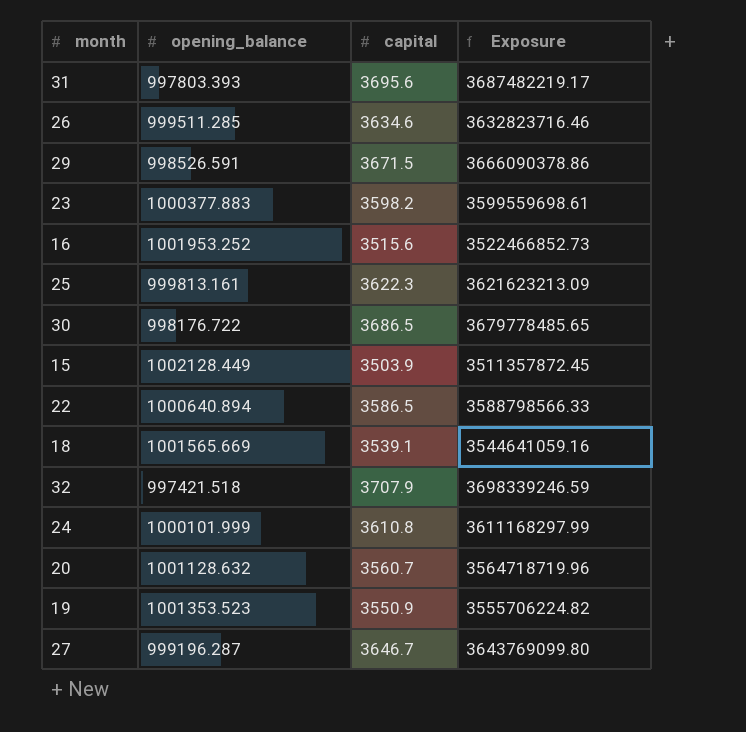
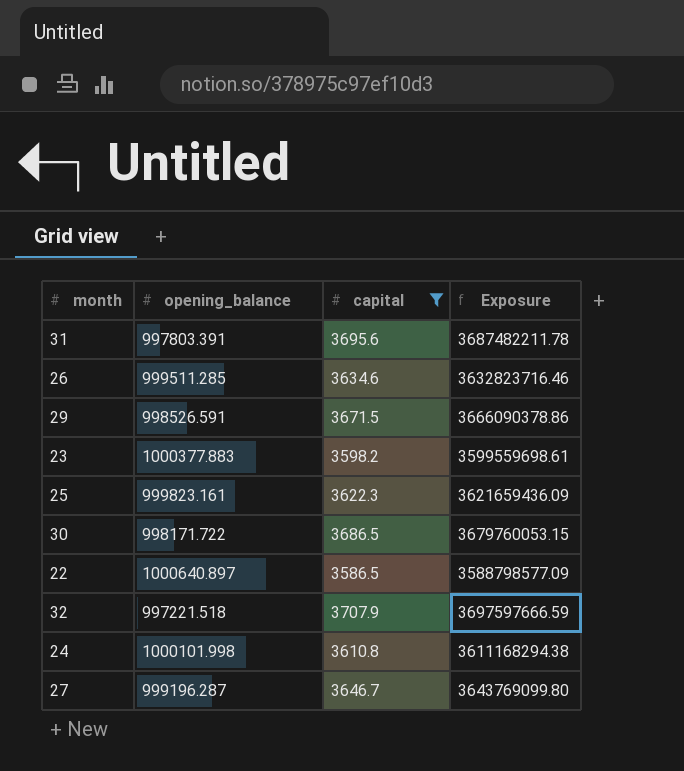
filter: none -> capital >= 3586.5
31 | opening_balance: 997803.393 -> 997803.391
31 | Exposure: 3687482219.17 -> 3687482211.78
25 | opening_balance: 999813.161 -> 999823.161
25 | Exposure: 3621623213.09 -> 3621659436.09
30 | opening_balance: 998176.722 -> 998171.722
30 | Exposure: 3679778485.65 -> 3679760053.15
22 | opening_balance: 1000640.894 -> 1000640.897
22 | Exposure: 3588798566.33 -> 3588798577.09
32 | opening_balance: 997421.518 -> 997221.518
32 | Exposure: 3698339246.59 -> 3697597666.59
24 | opening_balance: 1000101.999 -> 1000101.998
24 | Exposure: 3611168297.99 -> 3611168294.38

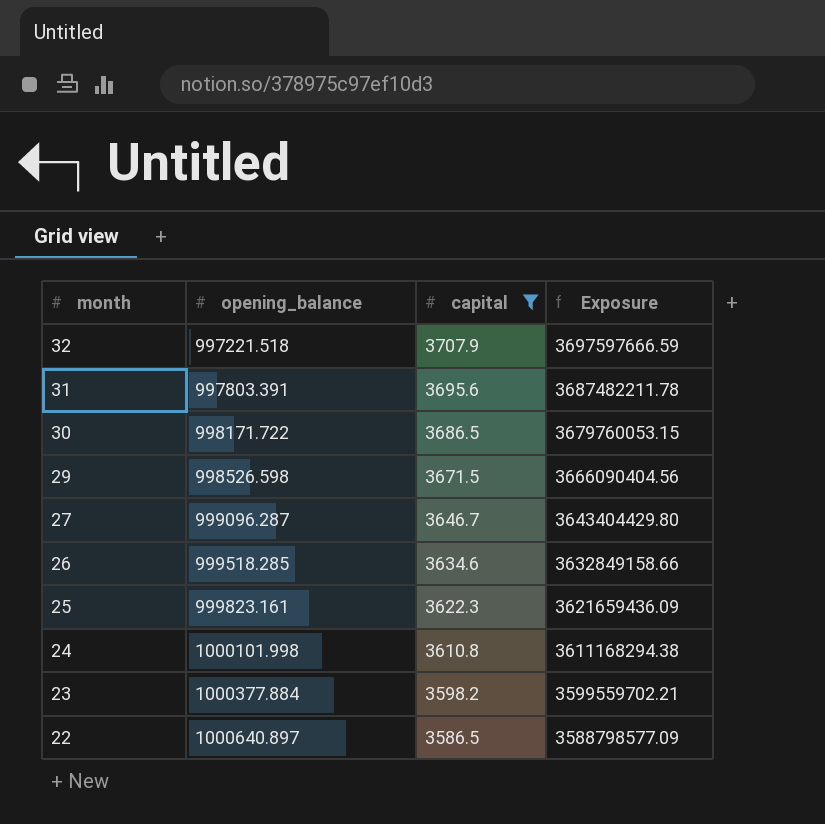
row order: none -> month descending
29 | opening_balance: 998526.591 -> 998526.598
29 | Exposure: 3666090378.86 -> 3666090404.56
27 | opening_balance: 999196.287 -> 999096.287
27 | Exposure: 3643769099.80 -> 3643404429.80
26 | opening_balance: 999511.285 -> 999518.285
26 | Exposure: 3632823716.46 -> 3632849158.66
23 | opening_balance: 1000377.883 -> 1000377.884
23 | Exposure: 3599559698.61 -> 3599559702.21

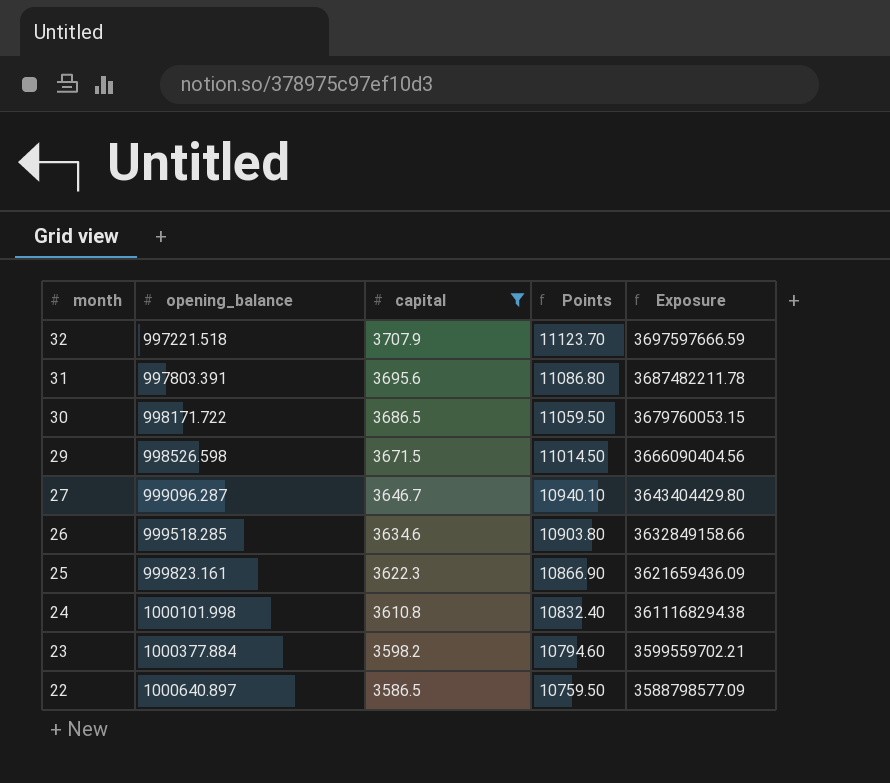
column Points | formula: none -> [capital] * 3

